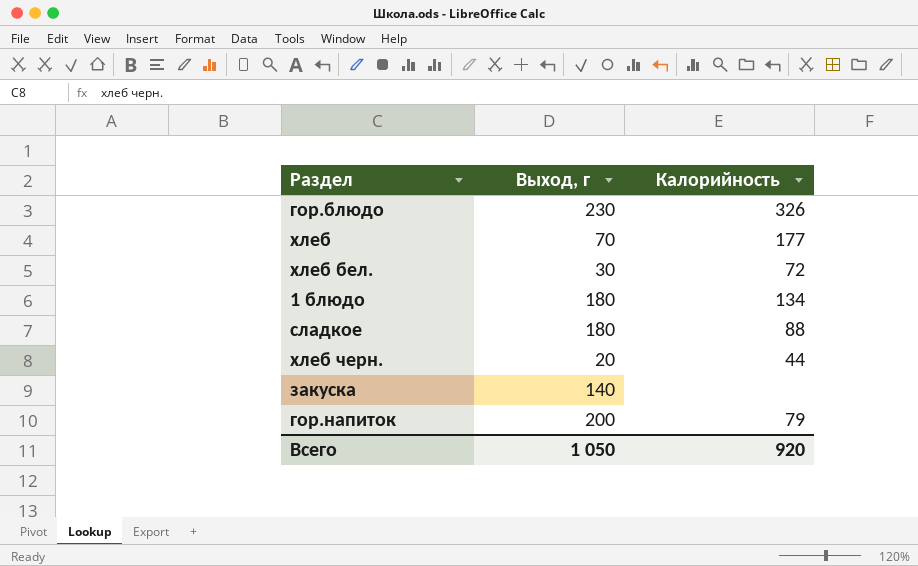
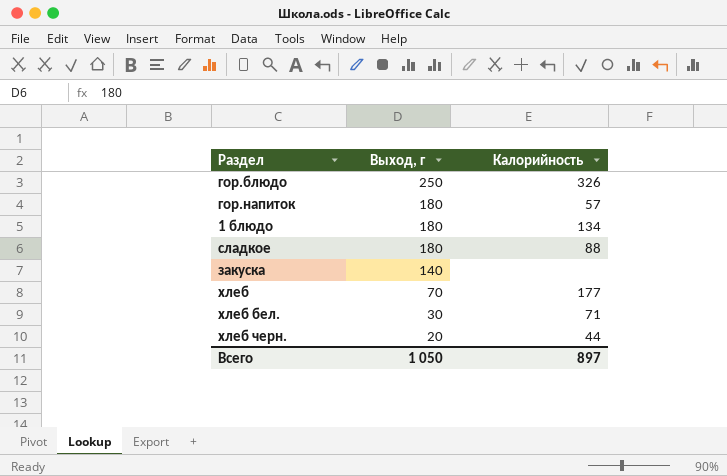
row order: none -> Выход, г descending
гор.блюдо | Выход, г: 230 -> 250
гор.напиток | Выход, г: 200 -> 180
гор.напиток | Калорийность: 79 -> 57
хлеб бел. | Калорийность: 72 -> 71
Всего | Калорийность: 920 -> 897

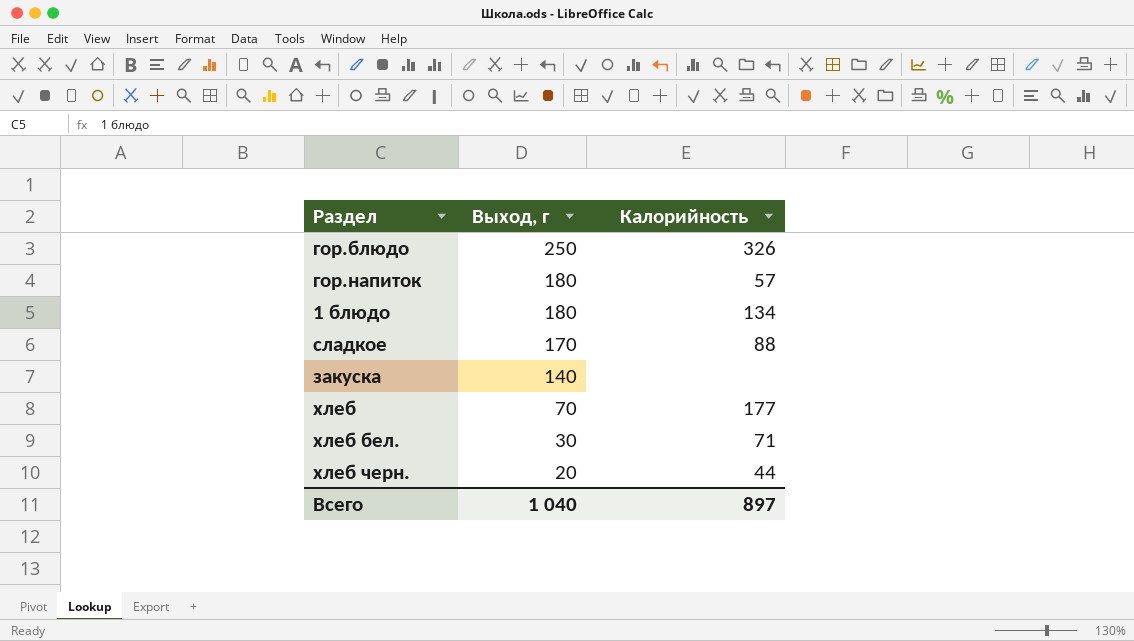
сладкое | Выход, г: 180 -> 170
Всего | Выход, г: 1 050 -> 1 040

